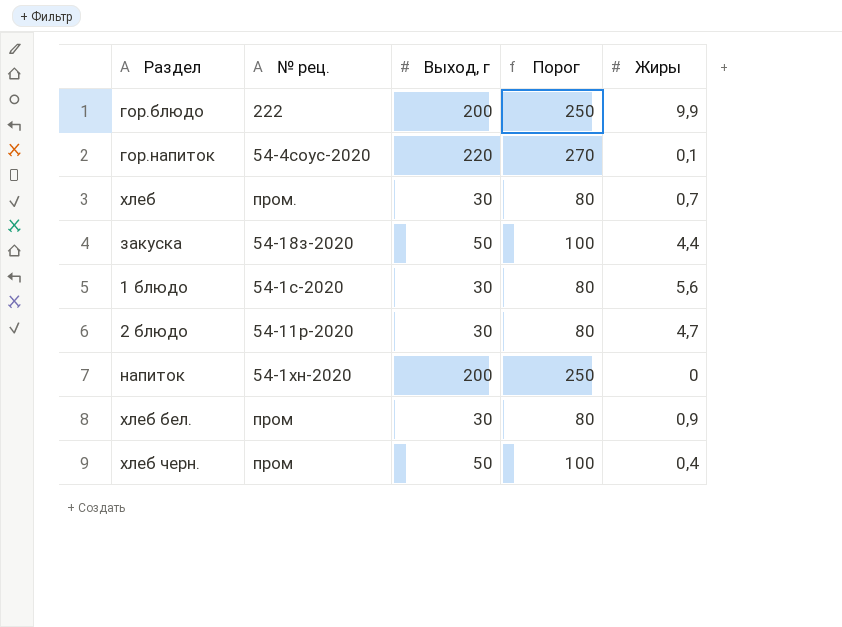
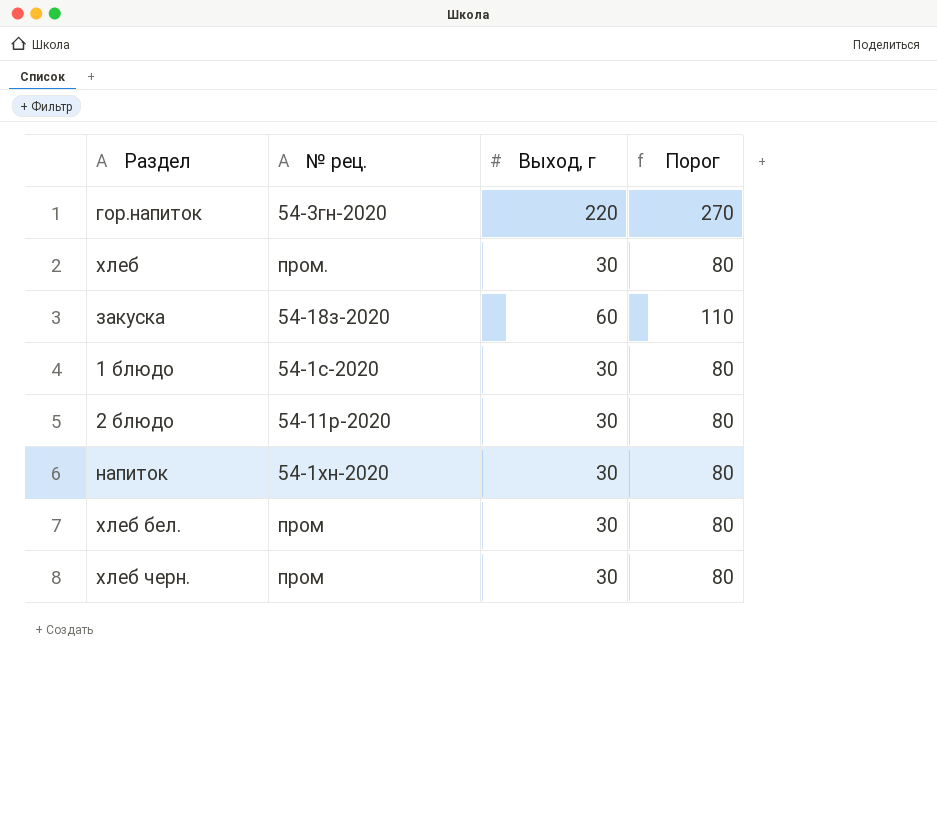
column Жиры | position: 5 -> none
row гор.блюдо: 222 | 200 | 250 | 9,9 -> none
гор.напиток | № рец.: 54-4соус-2020 -> 54-3гн-2020
закуска | Выход, г: 50 -> 60
закуска | Порог: 100 -> 110
напиток | Выход, г: 200 -> 30
напиток | Порог: 250 -> 80
хлеб черн. | Выход, г: 50 -> 30
хлеб черн. | Порог: 100 -> 80

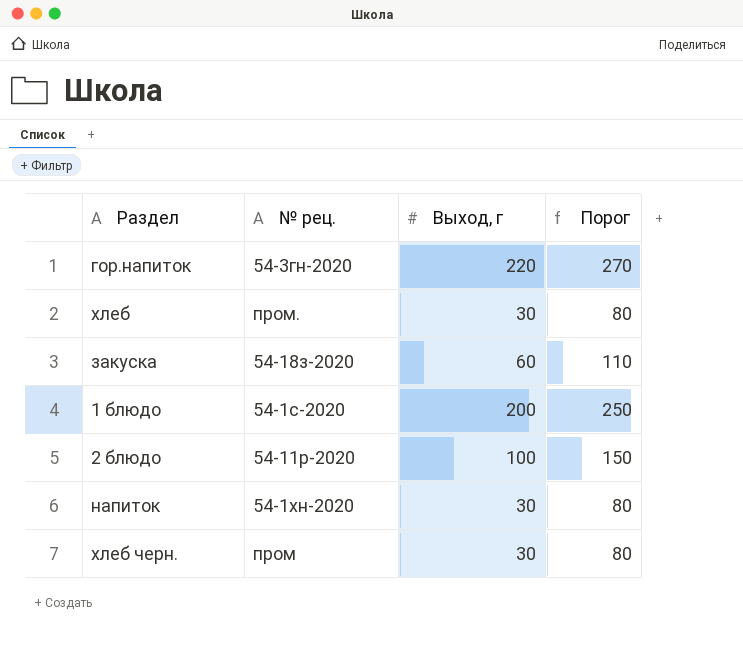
row хлеб бел.: пром | 30 | 80 -> none
1 блюдо | Выход, г: 30 -> 200
1 блюдо | Порог: 80 -> 250
2 блюдо | Выход, г: 30 -> 100
2 блюдо | Порог: 80 -> 150

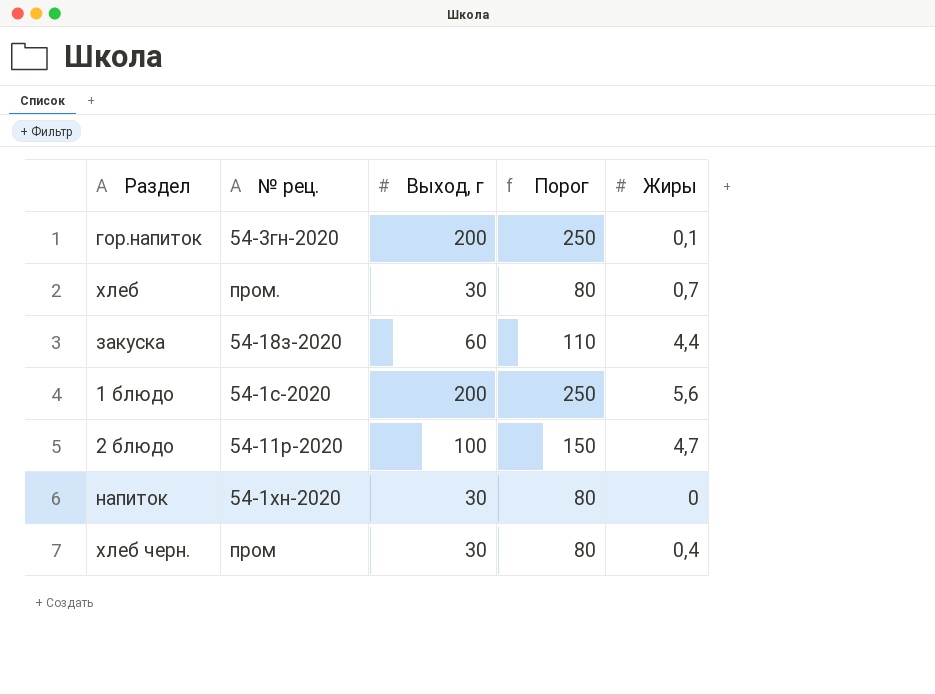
column Жиры | position: none -> 5
гор.напиток | Выход, г: 220 -> 200
гор.напиток | Порог: 270 -> 250

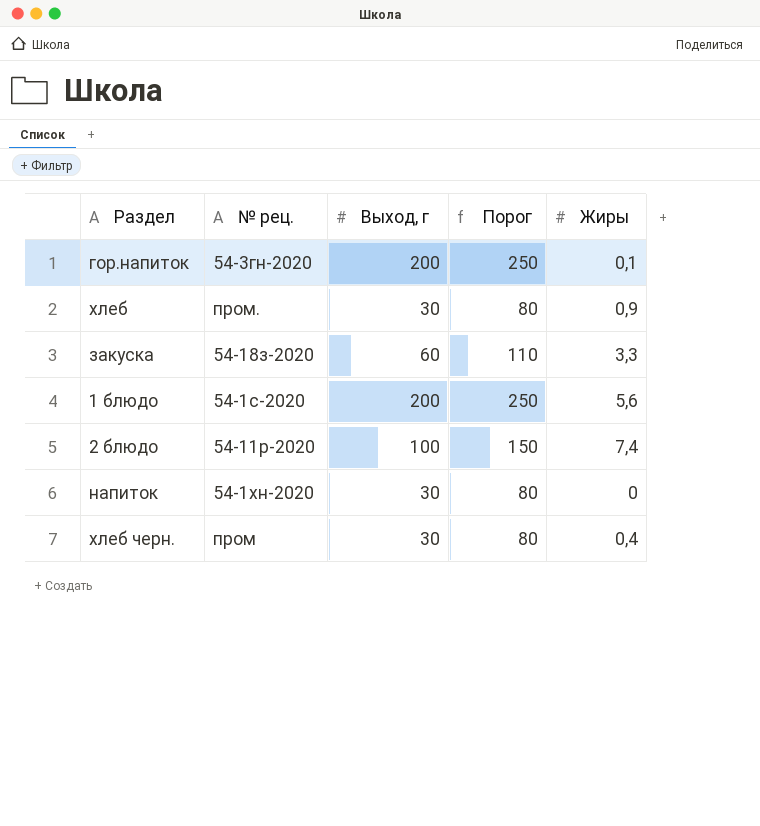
хлеб | Жиры: 0,7 -> 0,9
закуска | Жиры: 4,4 -> 3,3
2 блюдо | Жиры: 4,7 -> 7,4

